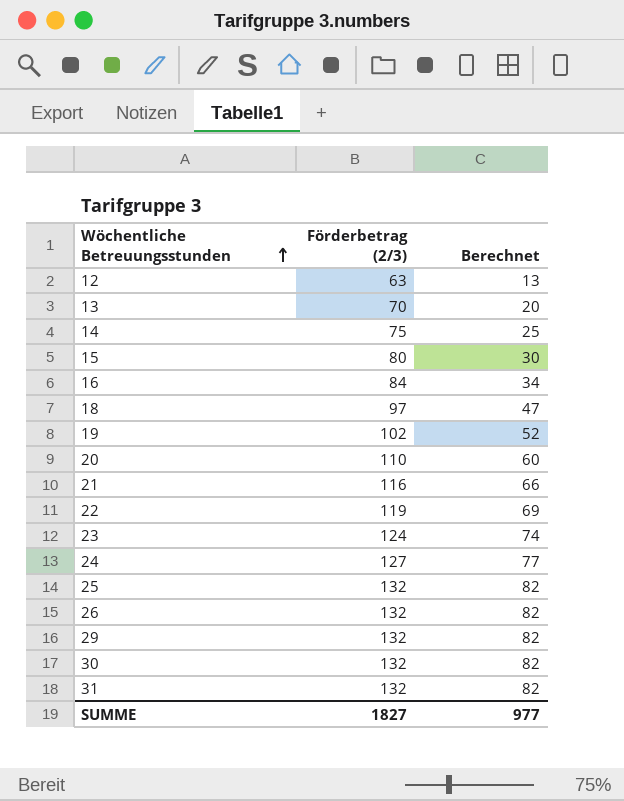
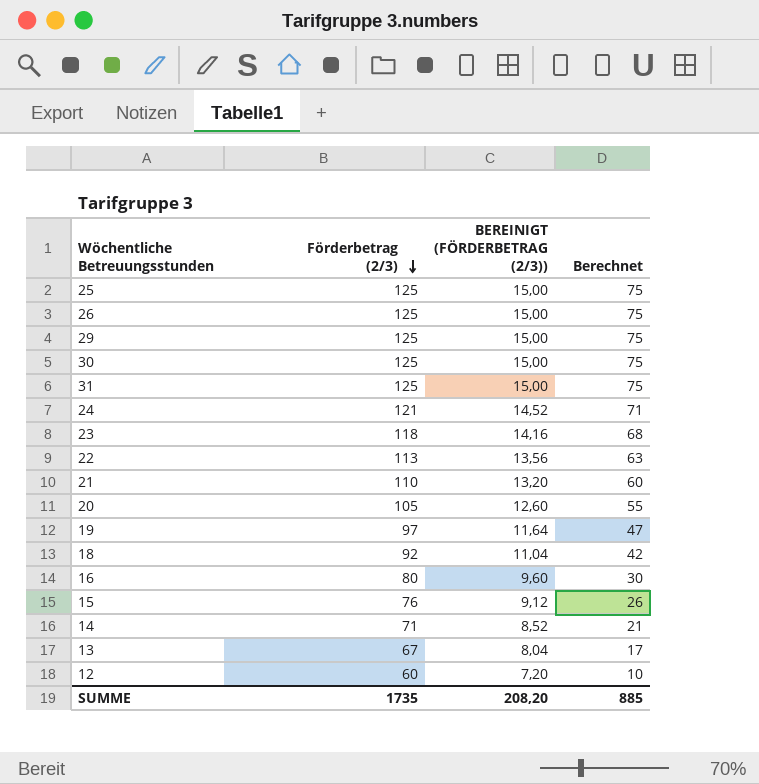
row order: Wöchentliche Betreuungsstunden ascending -> Förderbetrag (2/3) descending
column BEREINIGT (FÖRDERBETRAG (2/3)) | formula: none -> [Förderbetrag (2/3)] * 0,12
25 | Förderbetrag (2/3): 132 -> 125
25 | Berechnet: 82 -> 75
26 | Förderbetrag (2/3): 132 -> 125
26 | Berechnet: 82 -> 75
29 | Förderbetrag (2/3): 132 -> 125
29 | Berechnet: 82 -> 75
30 | Förderbetrag (2/3): 132 -> 125
30 | Berechnet: 82 -> 75
31 | Förderbetrag (2/3): 132 -> 125
31 | Berechnet: 82 -> 75
24 | Förderbetrag (2/3): 127 -> 121
24 | Berechnet: 77 -> 71
23 | Förderbetrag (2/3): 124 -> 118
23 | Berechnet: 74 -> 68
22 | Förderbetrag (2/3): 119 -> 113
22 | Berechnet: 69 -> 63
21 | Förderbetrag (2/3): 116 -> 110
21 | Berechnet: 66 -> 60
20 | Förderbetrag (2/3): 110 -> 105
20 | Berechnet: 60 -> 55
19 | Förderbetrag (2/3): 102 -> 97
19 | Berechnet: 52 -> 47
18 | Förderbetrag (2/3): 97 -> 92
18 | Berechnet: 47 -> 42
16 | Förderbetrag (2/3): 84 -> 80
16 | Berechnet: 34 -> 30
15 | Förderbetrag (2/3): 80 -> 76
15 | Berechnet: 30 -> 26
14 | Förderbetrag (2/3): 75 -> 71
14 | Berechnet: 25 -> 21
13 | Förderbetrag (2/3): 70 -> 67
13 | Berechnet: 20 -> 17
12 | Förderbetrag (2/3): 63 -> 60
12 | Berechnet: 13 -> 10
SUMME | Förderbetrag (2/3): 1827 -> 1735
SUMME | Berechnet: 977 -> 885

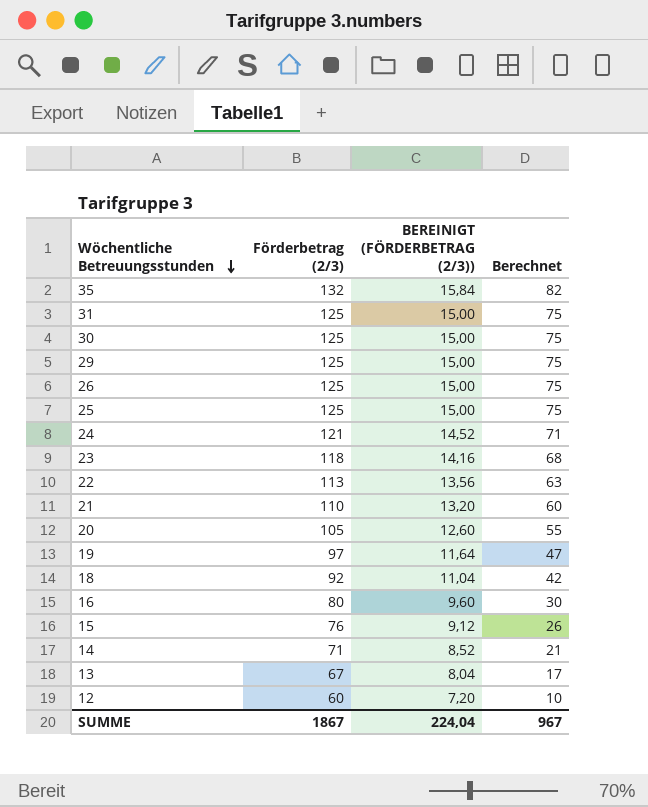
row order: Förderbetrag (2/3) descending -> Wöchentliche Betreuungsstunden descending
row 35: none -> 132 | 15,84 | 82
SUMME | Förderbetrag (2/3): 1735 -> 1867
SUMME | BEREINIGT (FÖRDERBETRAG (2/3)): 208,20 -> 224,04
SUMME | Berechnet: 885 -> 967

